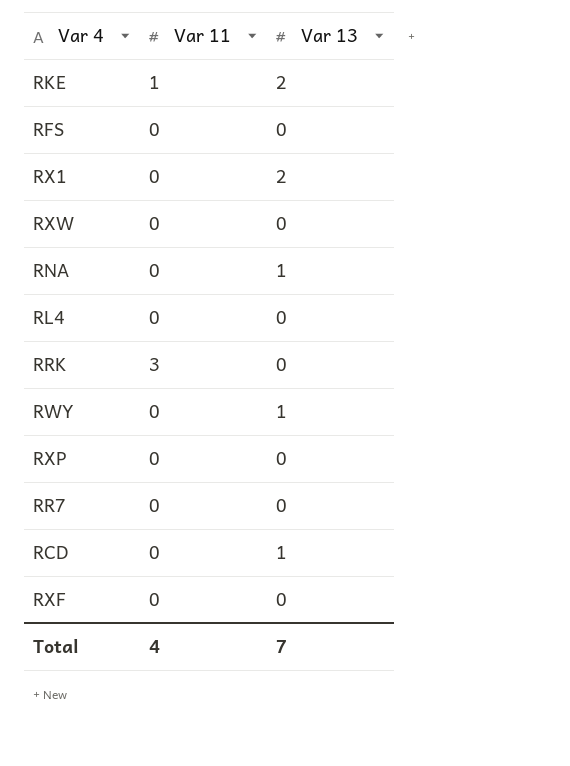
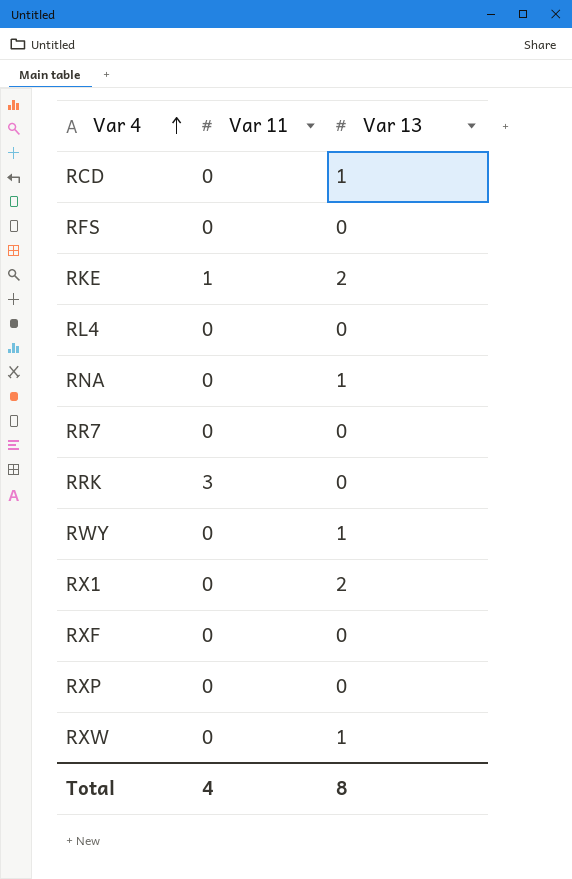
row order: none -> Var 4 ascending
RXW | Var 13: 0 -> 1
Total | Var 13: 7 -> 8

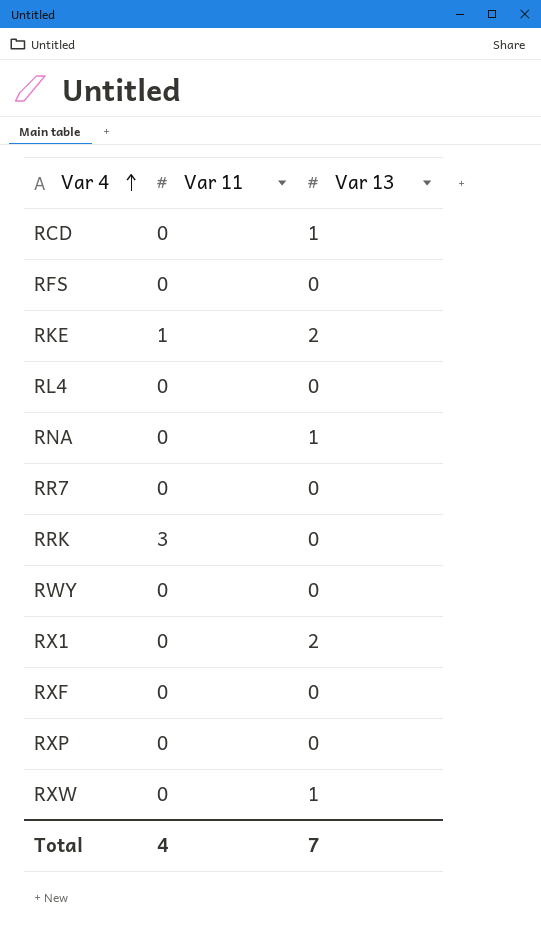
RWY | Var 13: 1 -> 0
Total | Var 13: 8 -> 7

